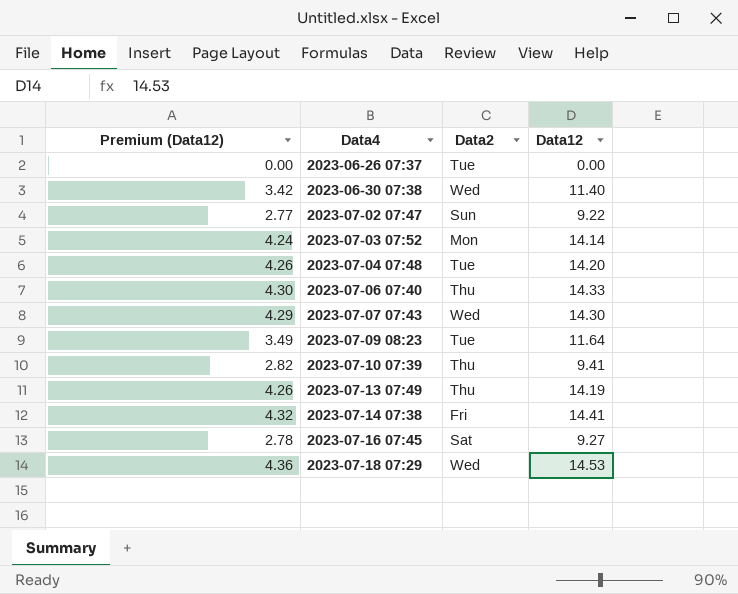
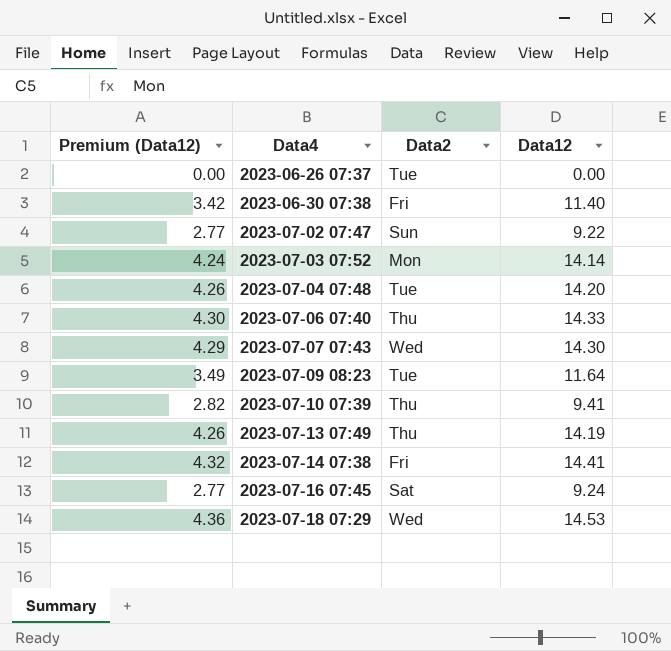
2023-06-30 07:38 | Data2: Wed -> Fri
2023-07-16 07:45 | Premium (Data12): 2.78 -> 2.77
2023-07-16 07:45 | Data12: 9.27 -> 9.24

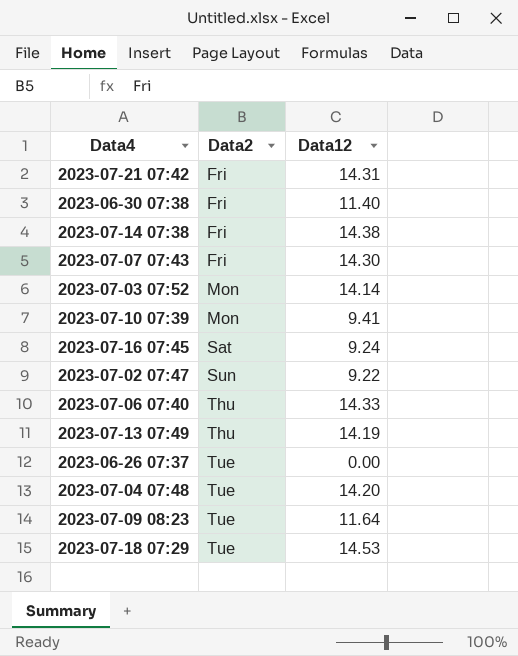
row order: Data4 ascending -> Data2 ascending
column Premium (Data12) | formula: [Data12] * 0.3 -> none
row 2023-07-21 07:42: none -> Fri | 14.31
2023-07-14 07:38 | Data12: 14.41 -> 14.38
2023-07-07 07:43 | Data2: Wed -> Fri
2023-07-10 07:39 | Data2: Thu -> Mon
2023-07-18 07:29 | Data2: Wed -> Tue

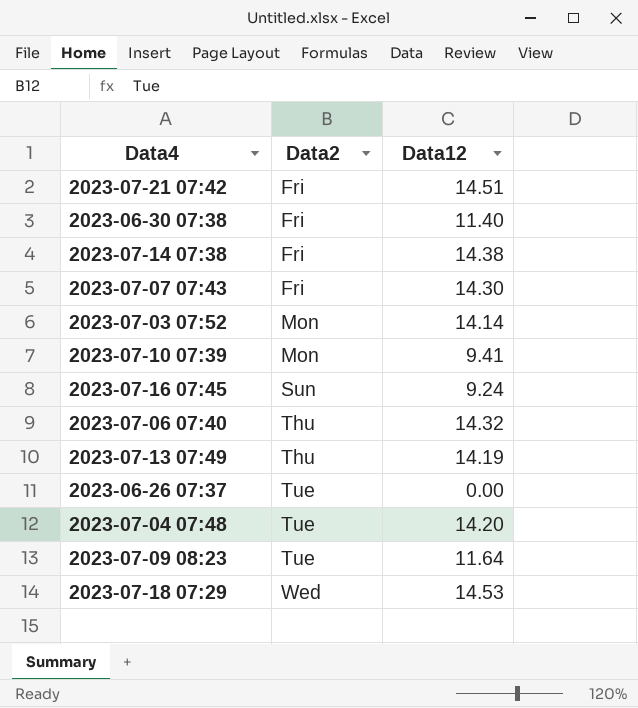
row 2023-07-02 07:47: Sun | 9.22 -> none
2023-07-21 07:42 | Data12: 14.31 -> 14.51
2023-07-16 07:45 | Data2: Sat -> Sun
2023-07-06 07:40 | Data12: 14.33 -> 14.32
2023-07-18 07:29 | Data2: Tue -> Wed

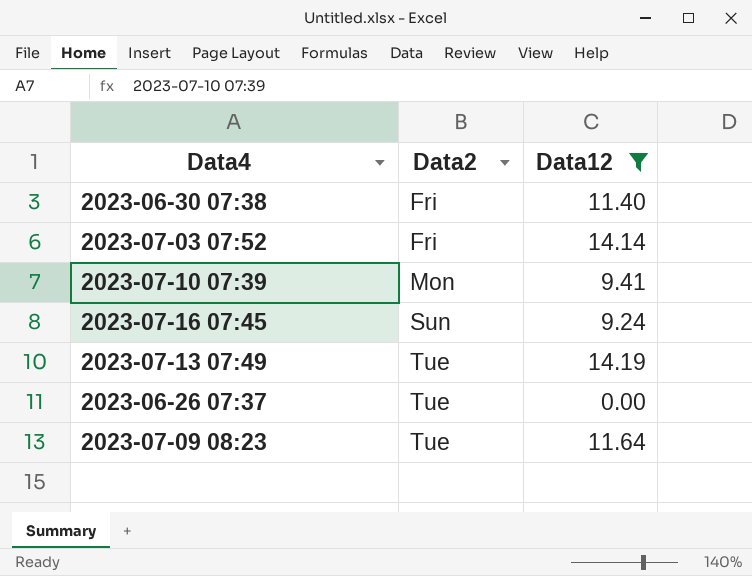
filter: none -> Data12 <= 14.19
2023-07-03 07:52 | Data2: Mon -> Fri
2023-07-13 07:49 | Data2: Thu -> Tue

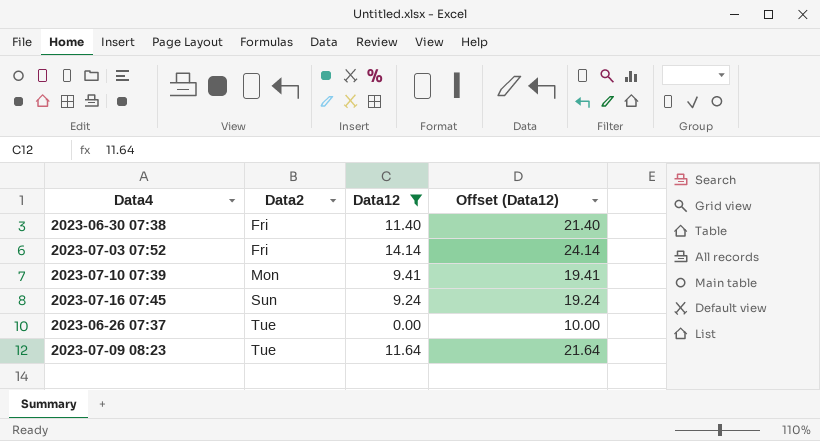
column Offset (Data12) | formula: none -> [Data12] + 10
row 2023-07-13 07:49: Tue | 14.19 -> none

